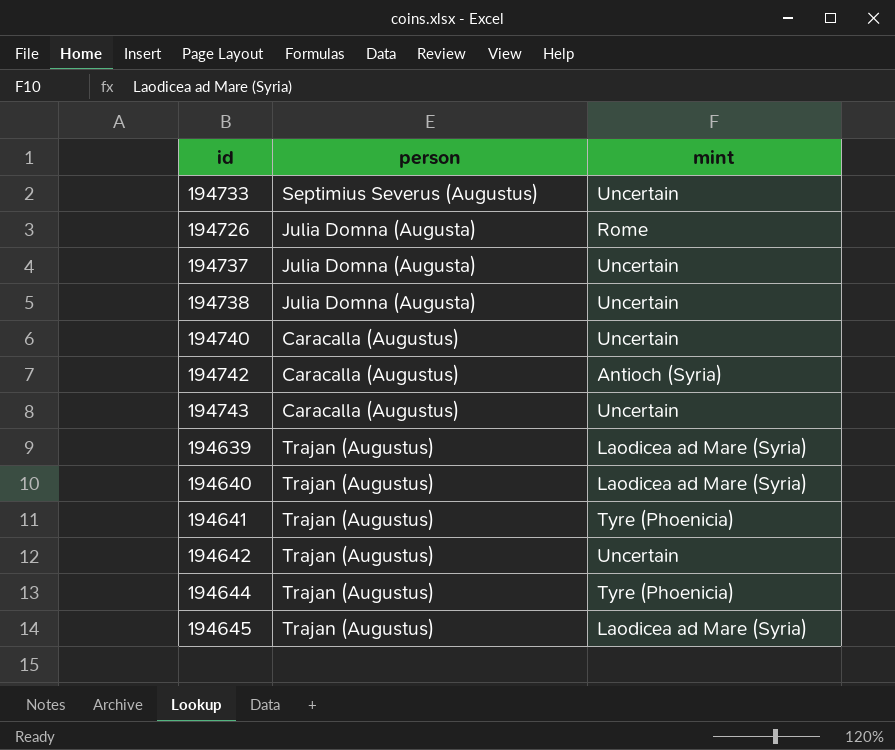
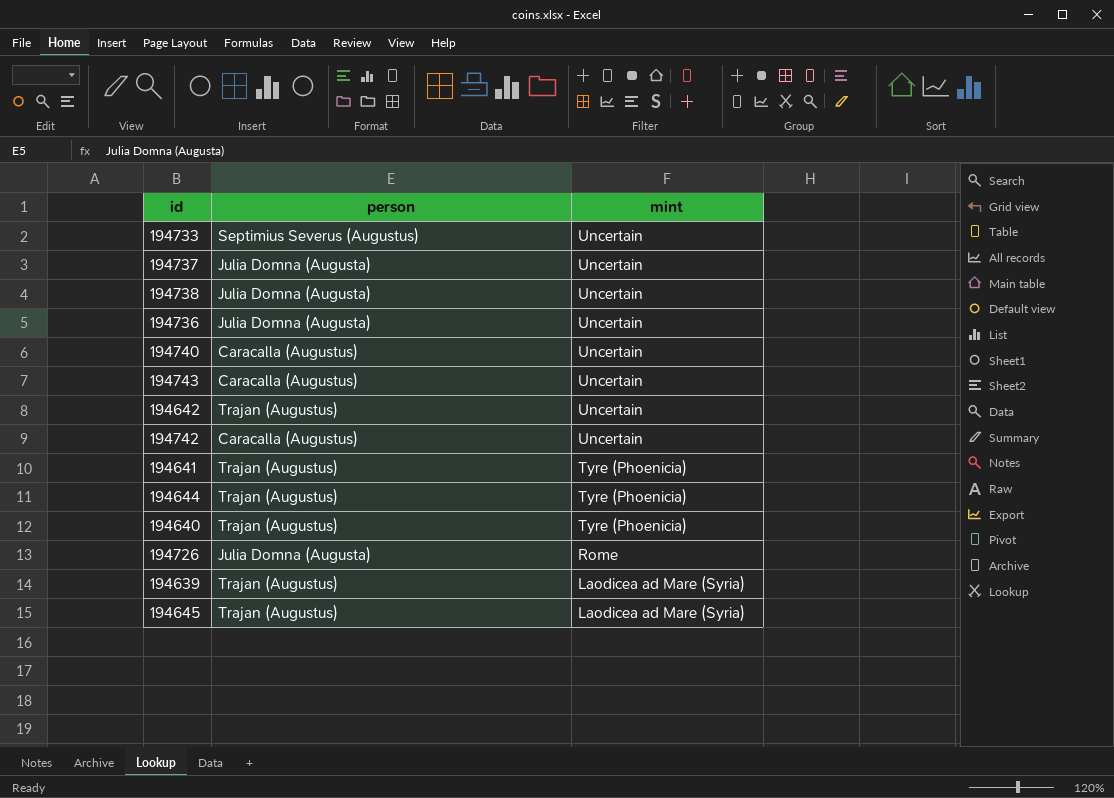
row order: none -> mint descending
row 194736: none -> Julia Domna (Augusta) | Uncertain
194742 | mint: Antioch (Syria) -> Uncertain
194640 | mint: Laodicea ad Mare (Syria) -> Tyre (Phoenicia)

